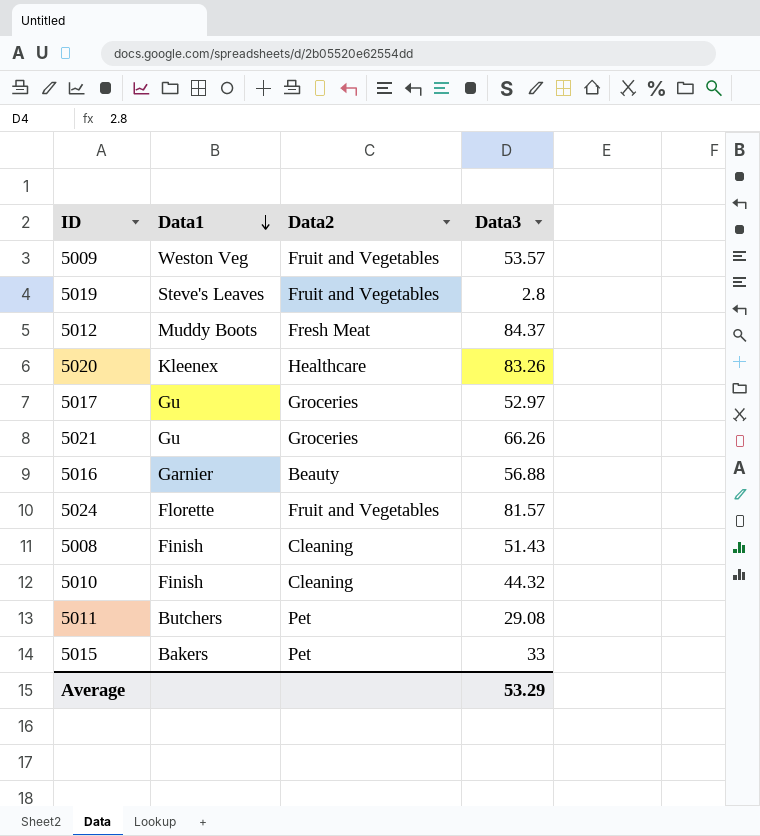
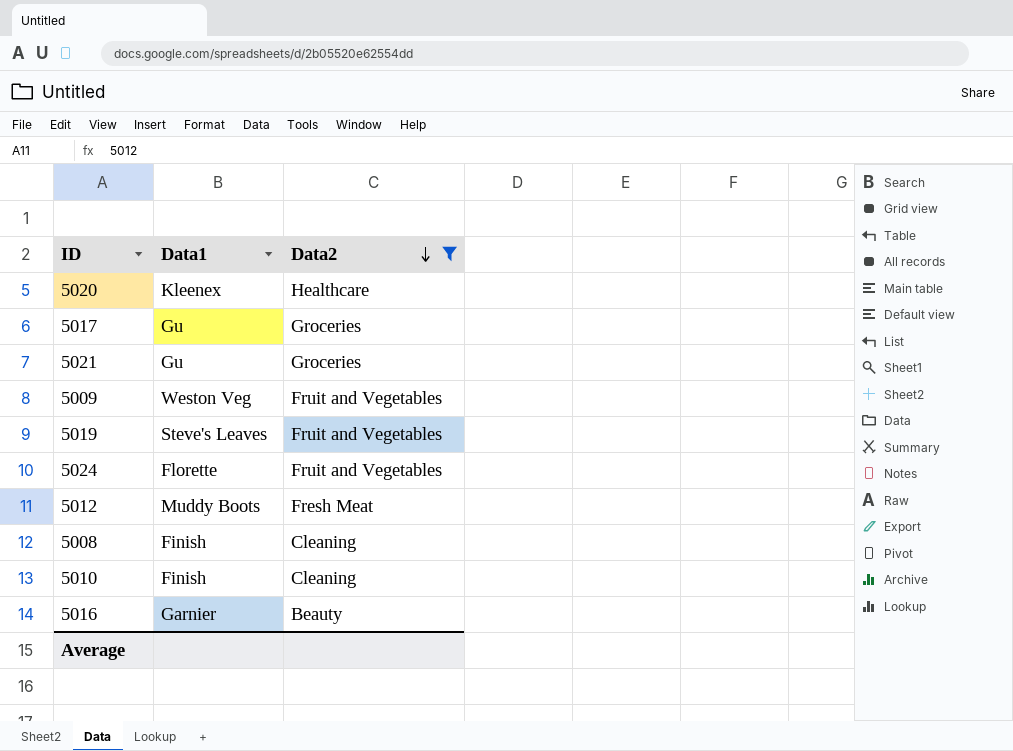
filter: none -> Data2 != Pet
row order: Data1 descending -> Data2 descending
column Data3 | position: 4 -> none

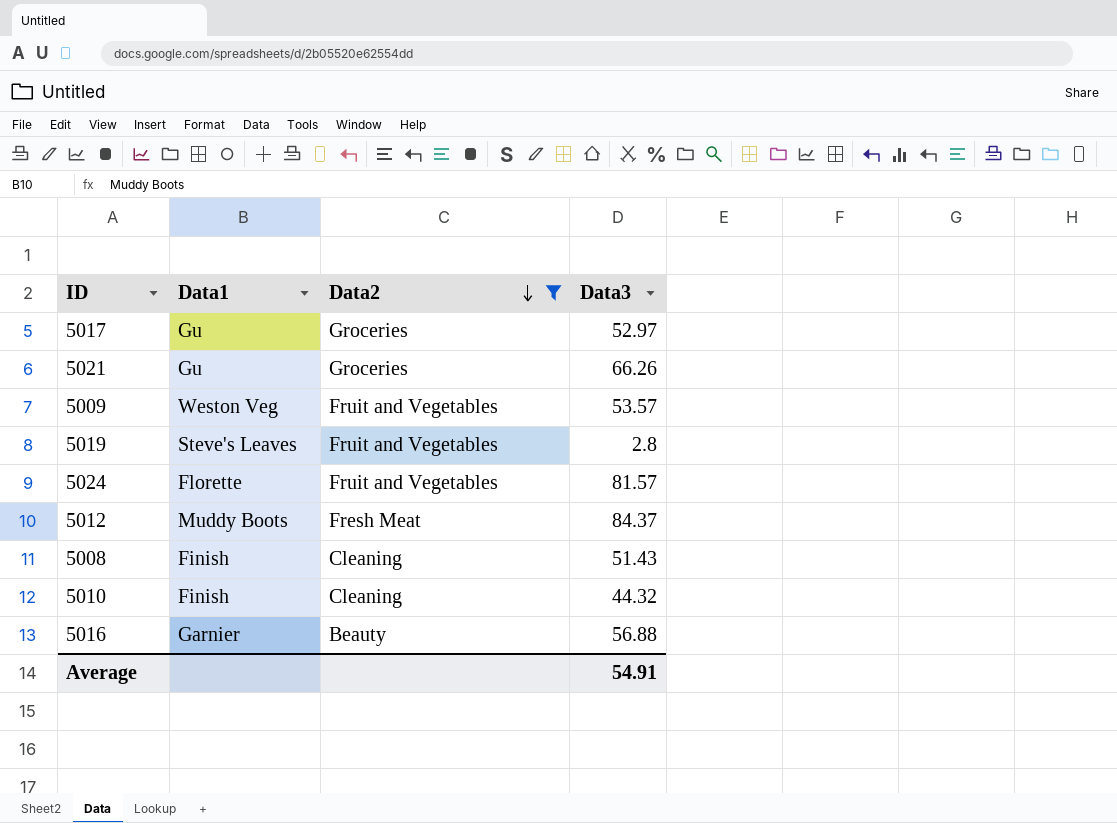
column Data3 | position: none -> 4
row 5020: Kleenex | Healthcare -> none

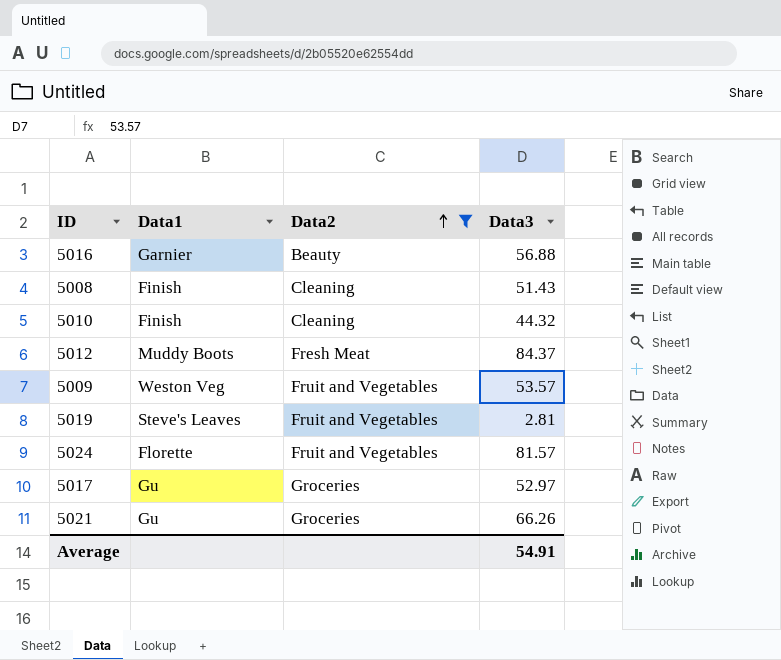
row order: Data2 descending -> Data2 ascending
5019 | Data3: 2.8 -> 2.81

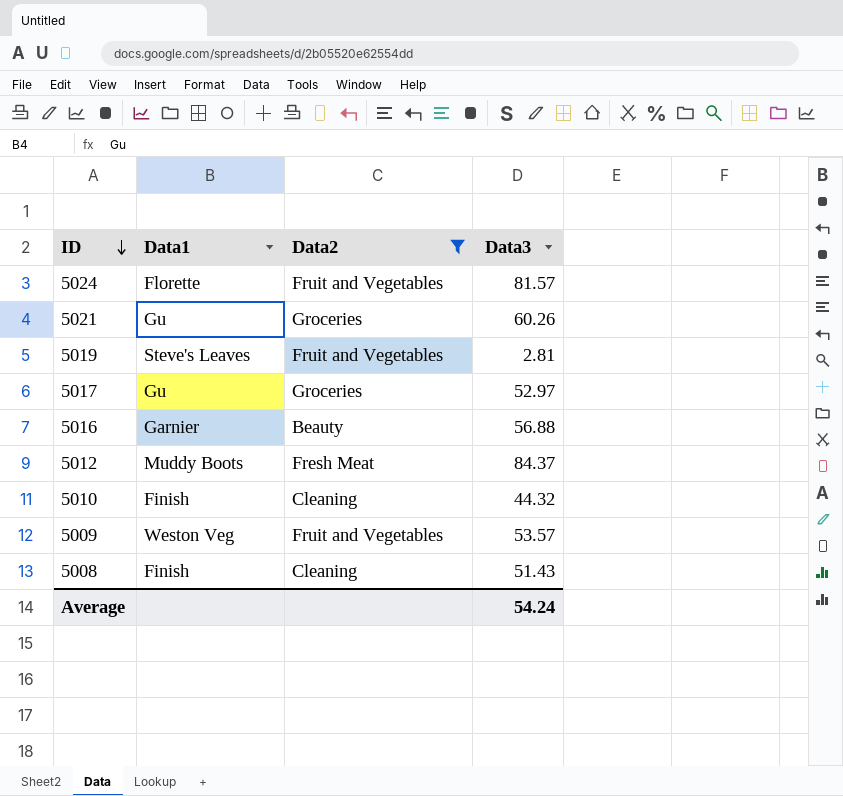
row order: Data2 ascending -> ID descending
5021 | Data3: 66.26 -> 60.26
Average | Data3: 54.91 -> 54.24

